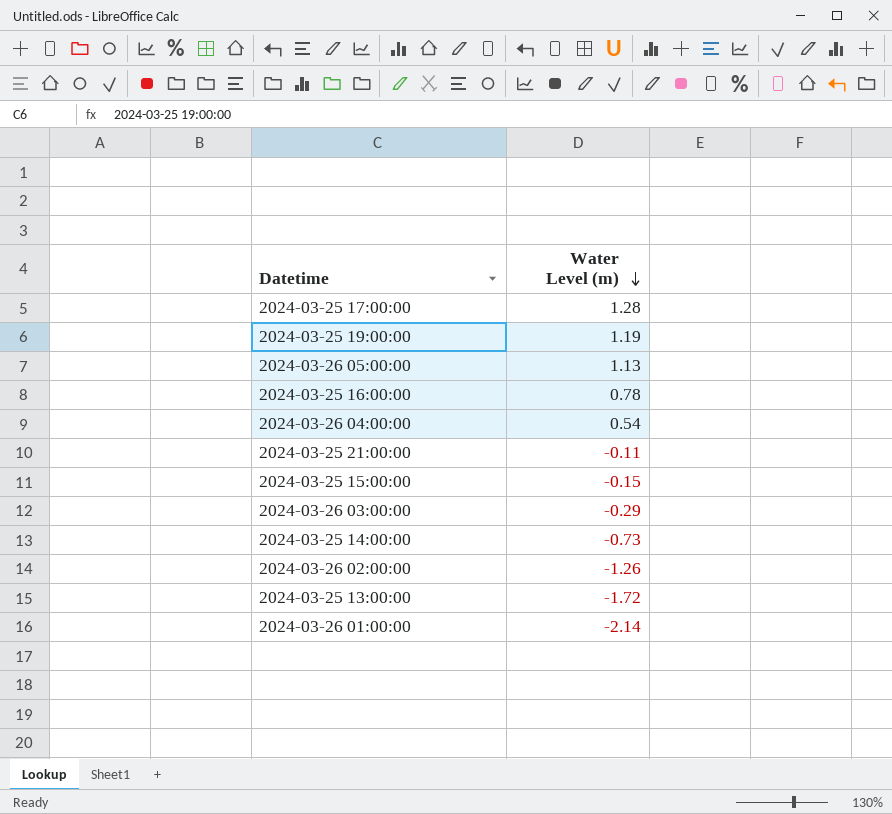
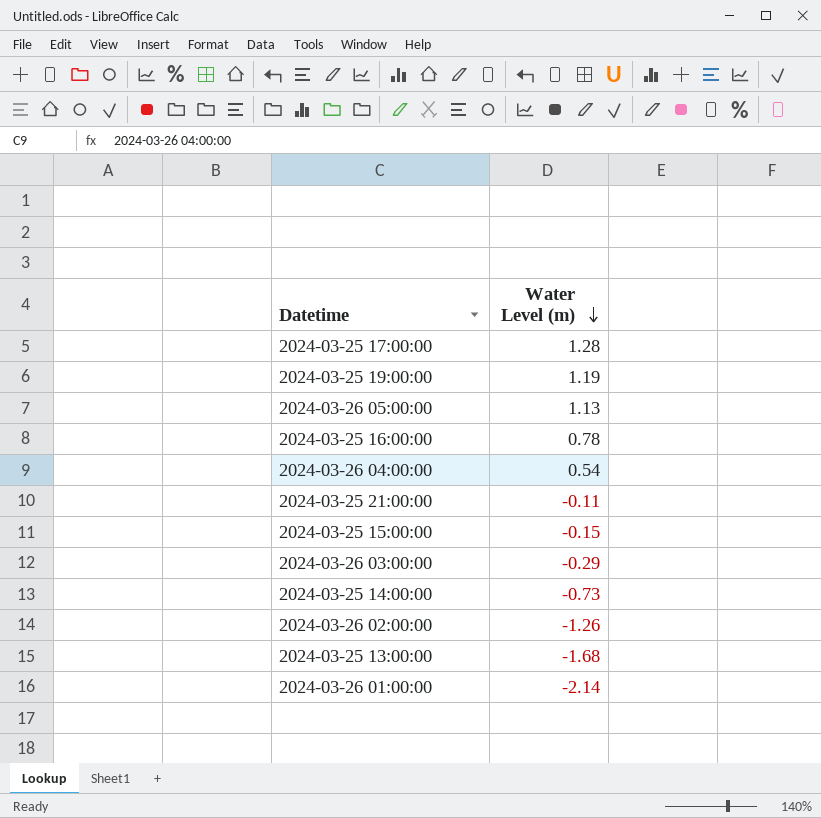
2024-03-25 13:00:00 | Water Level (m): -1.72 -> -1.68

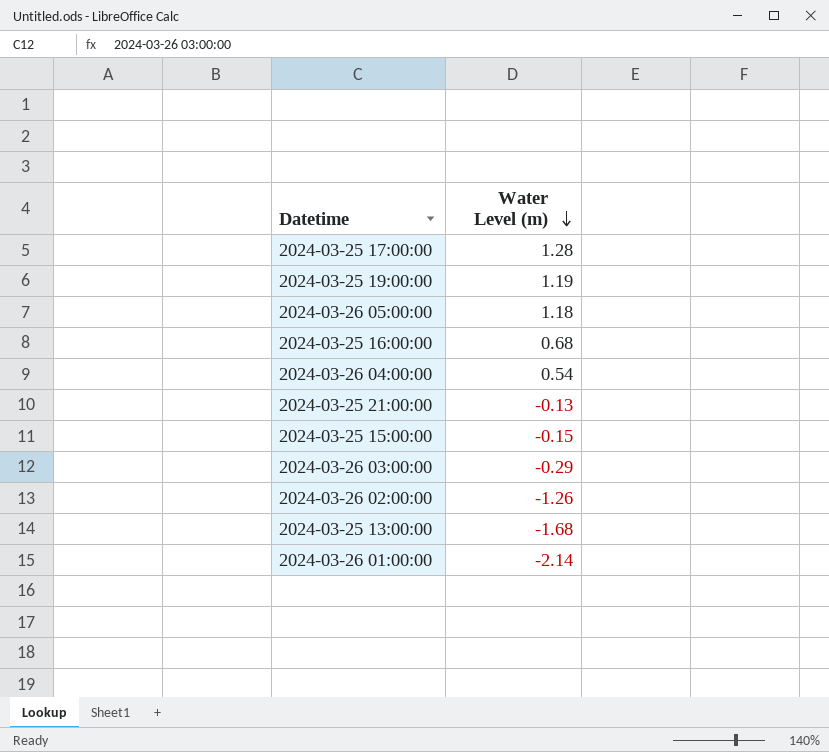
row 2024-03-25 14:00:00: -0.73 -> none
2024-03-26 05:00:00 | Water Level (m): 1.13 -> 1.18
2024-03-25 16:00:00 | Water Level (m): 0.78 -> 0.68
2024-03-25 21:00:00 | Water Level (m): -0.11 -> -0.13

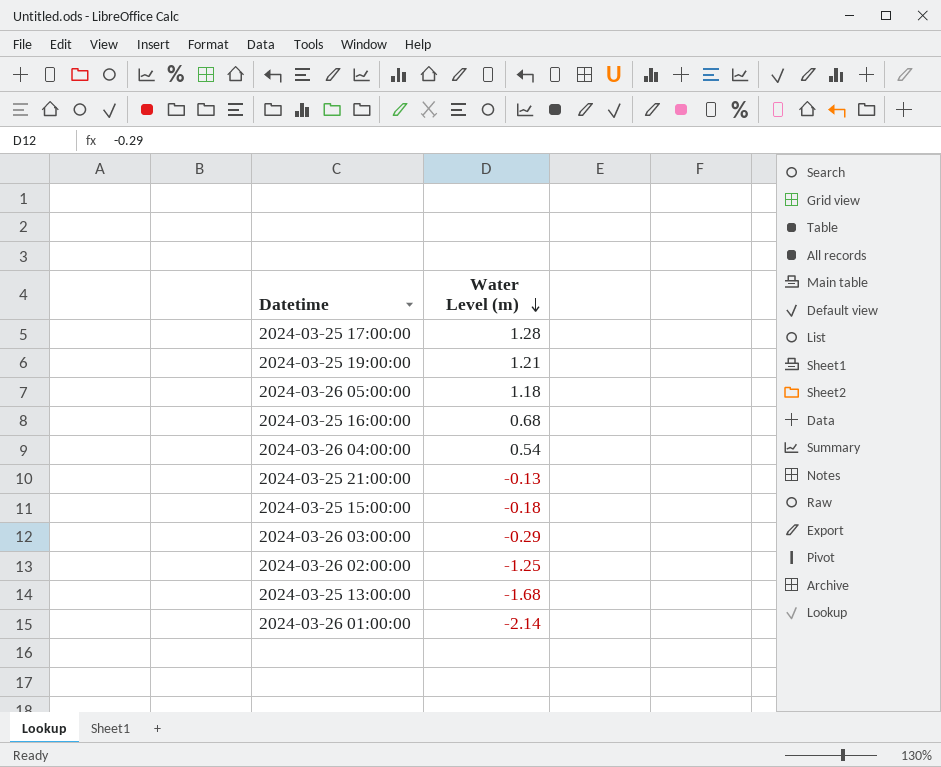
2024-03-25 19:00:00 | Water Level (m): 1.19 -> 1.21
2024-03-25 15:00:00 | Water Level (m): -0.15 -> -0.18
2024-03-26 02:00:00 | Water Level (m): -1.26 -> -1.25

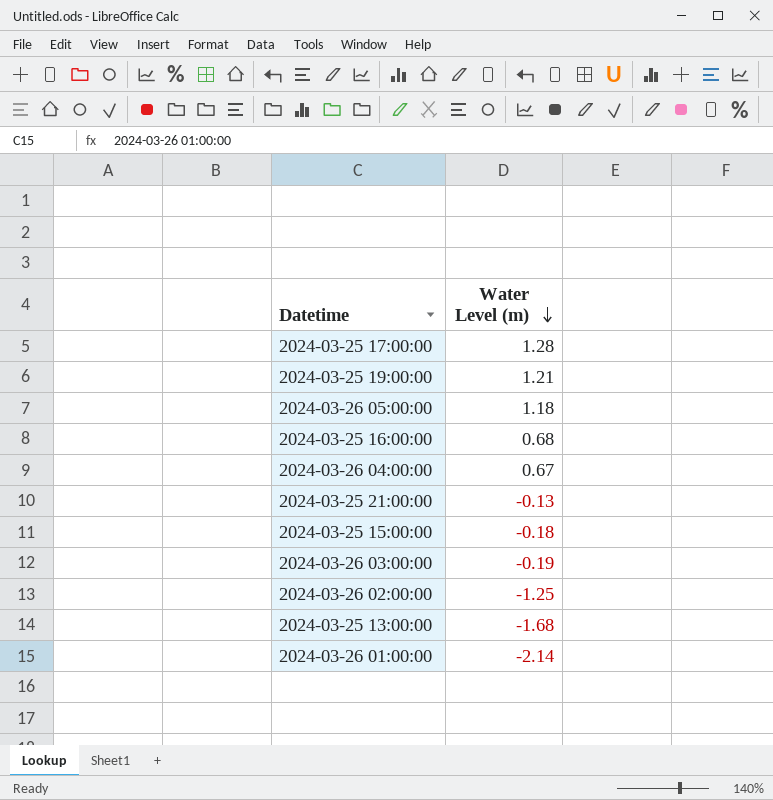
2024-03-26 04:00:00 | Water Level (m): 0.54 -> 0.67
2024-03-26 03:00:00 | Water Level (m): -0.29 -> -0.19

